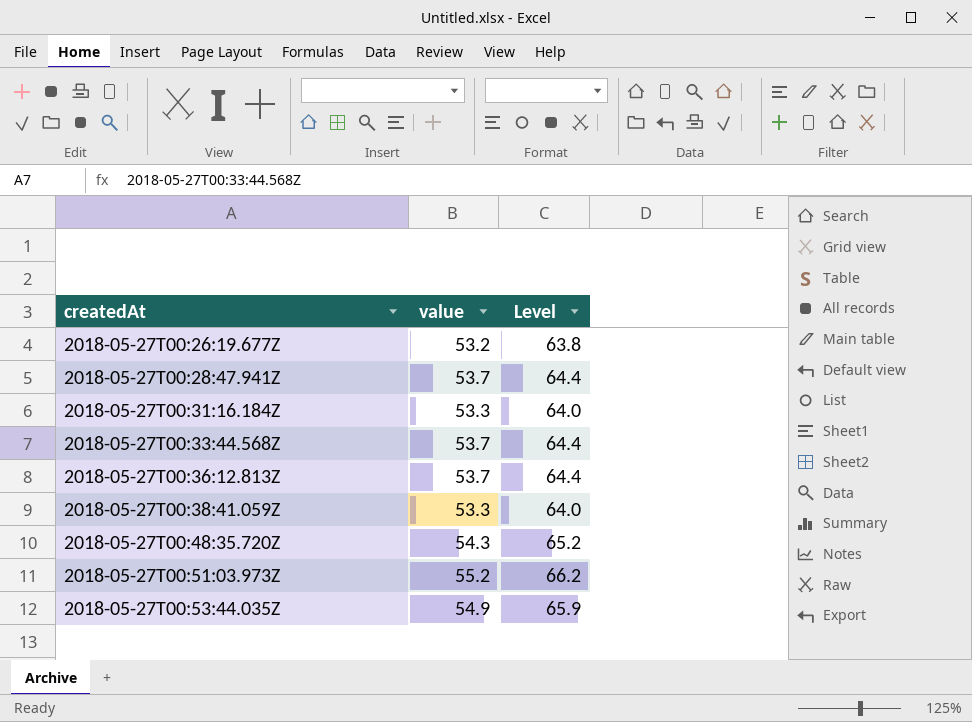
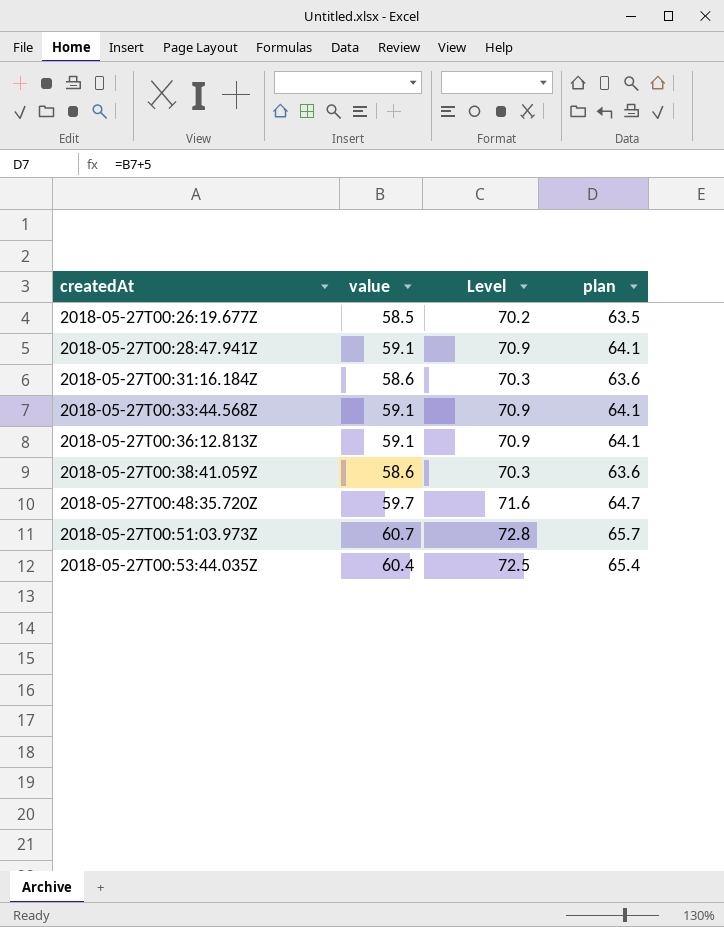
column plan | formula: none -> [value] + 5
2018-05-27T00:26:19.677Z | value: 53.2 -> 58.5
2018-05-27T00:26:19.677Z | Level: 63.8 -> 70.2
2018-05-27T00:28:47.941Z | value: 53.7 -> 59.1
2018-05-27T00:28:47.941Z | Level: 64.4 -> 70.9
2018-05-27T00:31:16.184Z | value: 53.3 -> 58.6
2018-05-27T00:31:16.184Z | Level: 64.0 -> 70.3
2018-05-27T00:33:44.568Z | value: 53.7 -> 59.1
2018-05-27T00:33:44.568Z | Level: 64.4 -> 70.9
2018-05-27T00:36:12.813Z | value: 53.7 -> 59.1
2018-05-27T00:36:12.813Z | Level: 64.4 -> 70.9
2018-05-27T00:38:41.059Z | value: 53.3 -> 58.6
2018-05-27T00:38:41.059Z | Level: 64.0 -> 70.3
2018-05-27T00:48:35.720Z | value: 54.3 -> 59.7
2018-05-27T00:48:35.720Z | Level: 65.2 -> 71.6
2018-05-27T00:51:03.973Z | value: 55.2 -> 60.7
2018-05-27T00:51:03.973Z | Level: 66.2 -> 72.8
2018-05-27T00:53:44.035Z | value: 54.9 -> 60.4
2018-05-27T00:53:44.035Z | Level: 65.9 -> 72.5

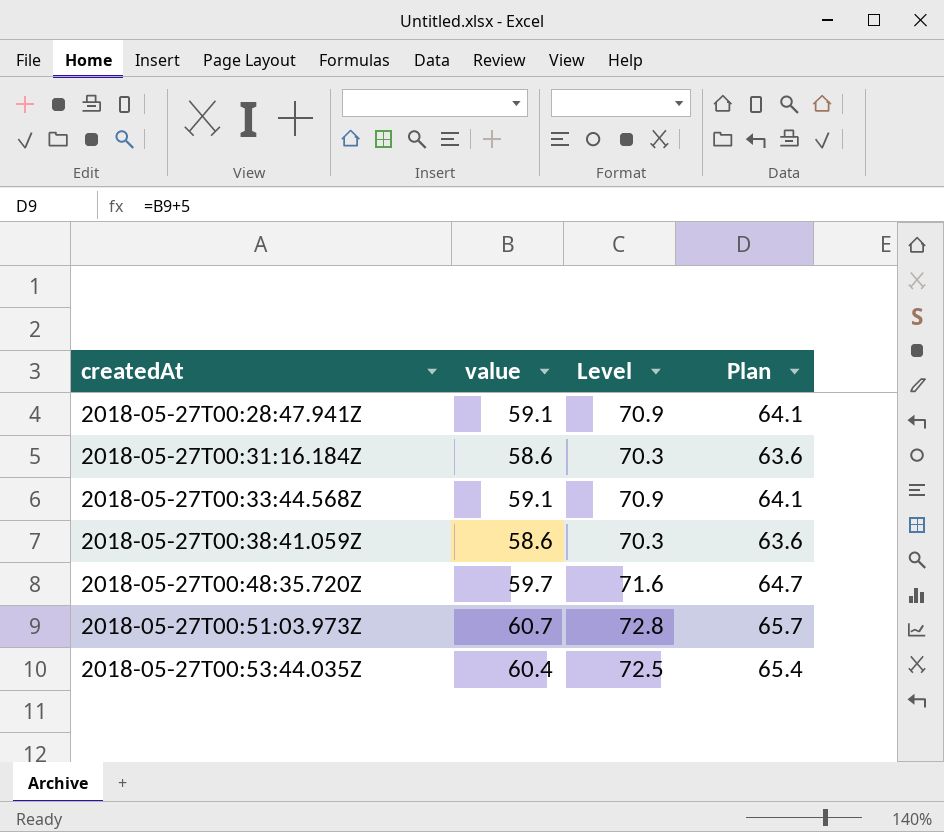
column name: plan -> Plan
row 2018-05-27T00:26:19.677Z: 58.5 | 70.2 | 63.5 -> none
row 2018-05-27T00:36:12.813Z: 59.1 | 70.9 | 64.1 -> none

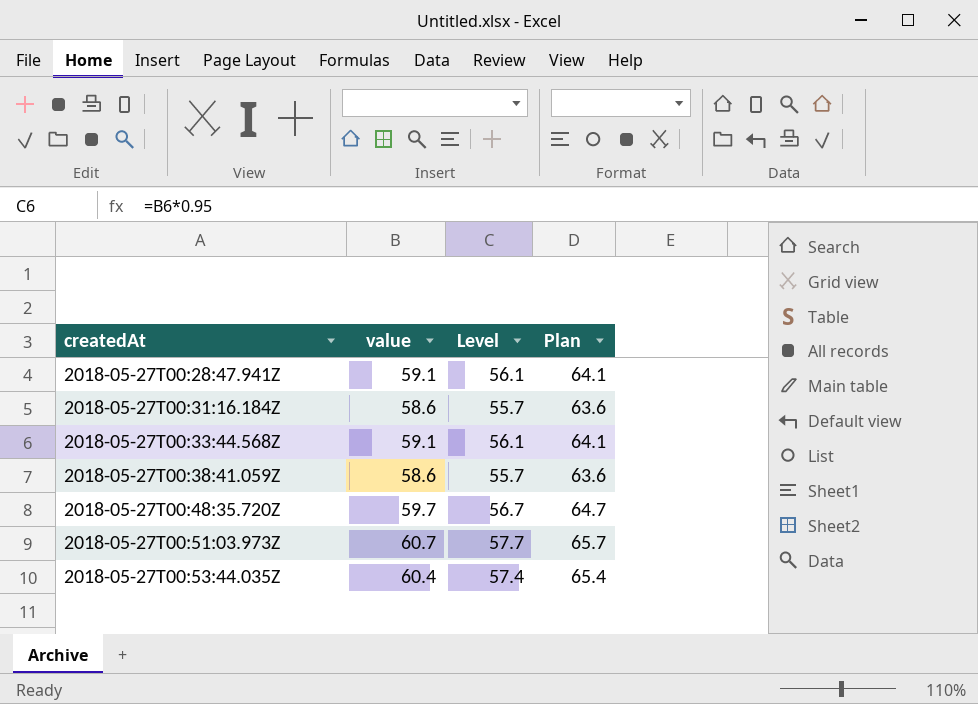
column Level | formula: [value] * 1.2 -> [value] * 0.95

